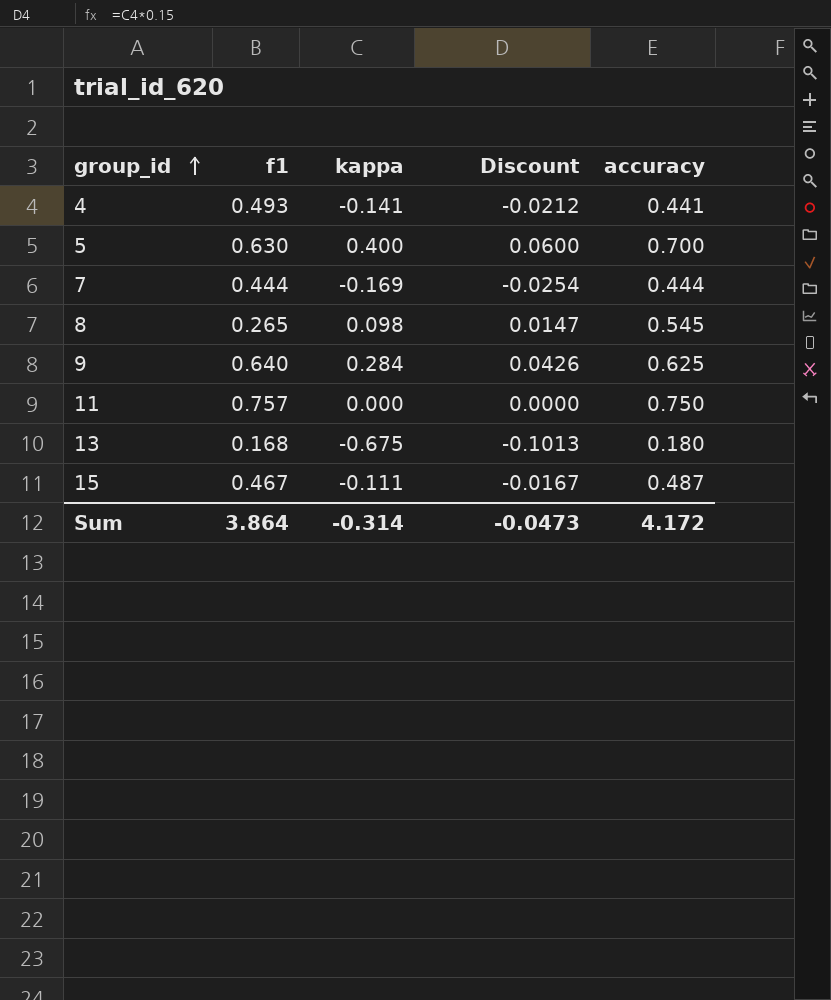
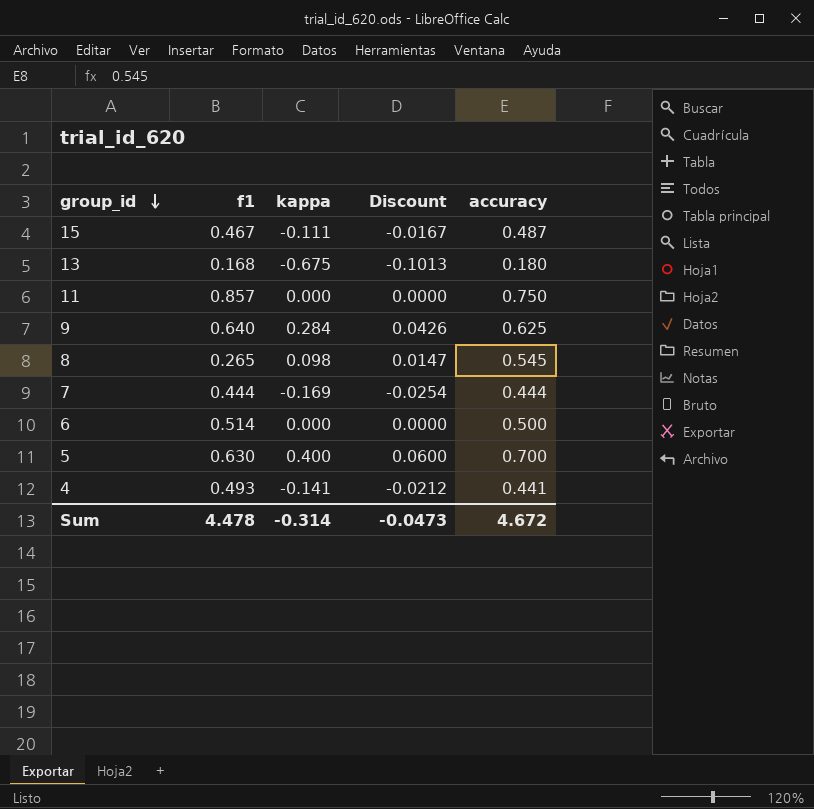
row order: group_id ascending -> group_id descending
11 | f1: 0.757 -> 0.857
row 6: none -> 0.514 | 0.000 | 0.0000 | 0.500
Sum | f1: 3.864 -> 4.478
Sum | accuracy: 4.172 -> 4.672

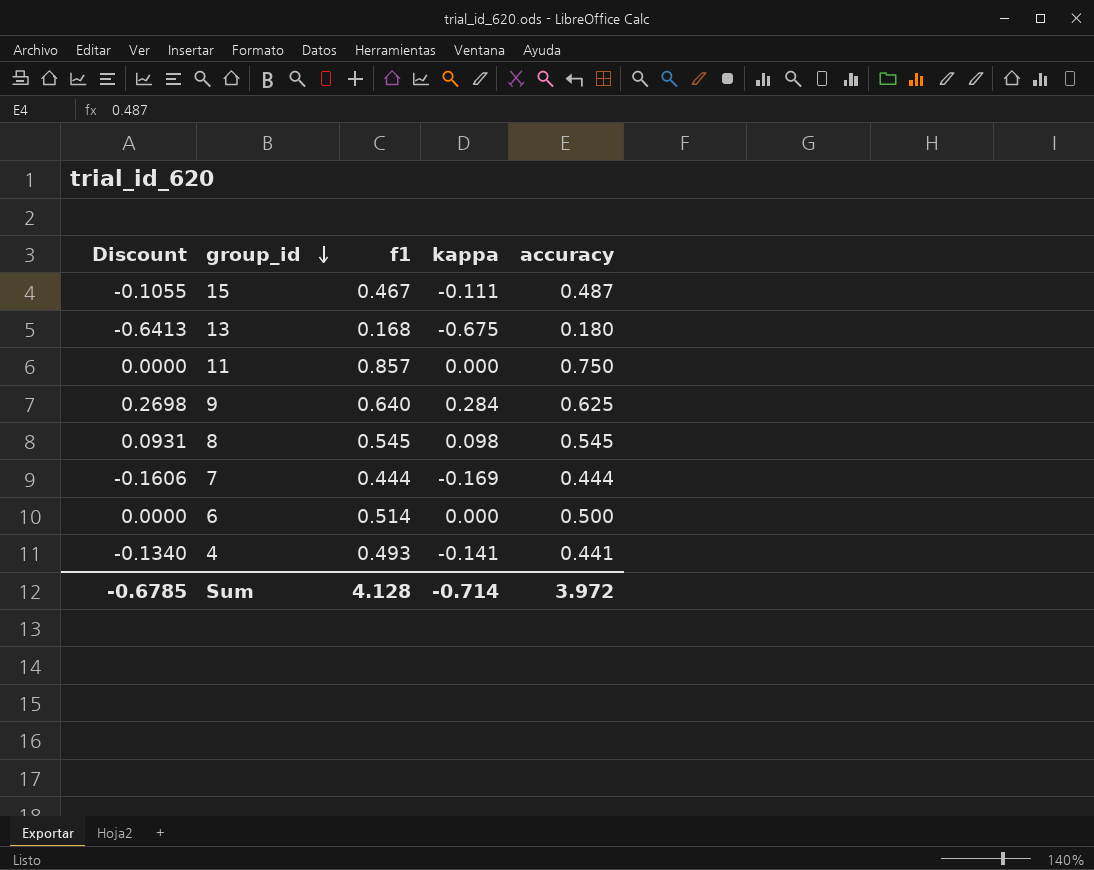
column Discount | formula: [kappa] * 0.15 -> [kappa] * 0.95
column Discount | position: 4 -> 1
row 5: 0.630 | 0.400 | 0.0600 | 0.700 -> none
8 | f1: 0.265 -> 0.545
Sum | Discount: -0.0473 -> -0.6785
Sum | f1: 4.478 -> 4.128
Sum | kappa: -0.314 -> -0.714
Sum | accuracy: 4.672 -> 3.972

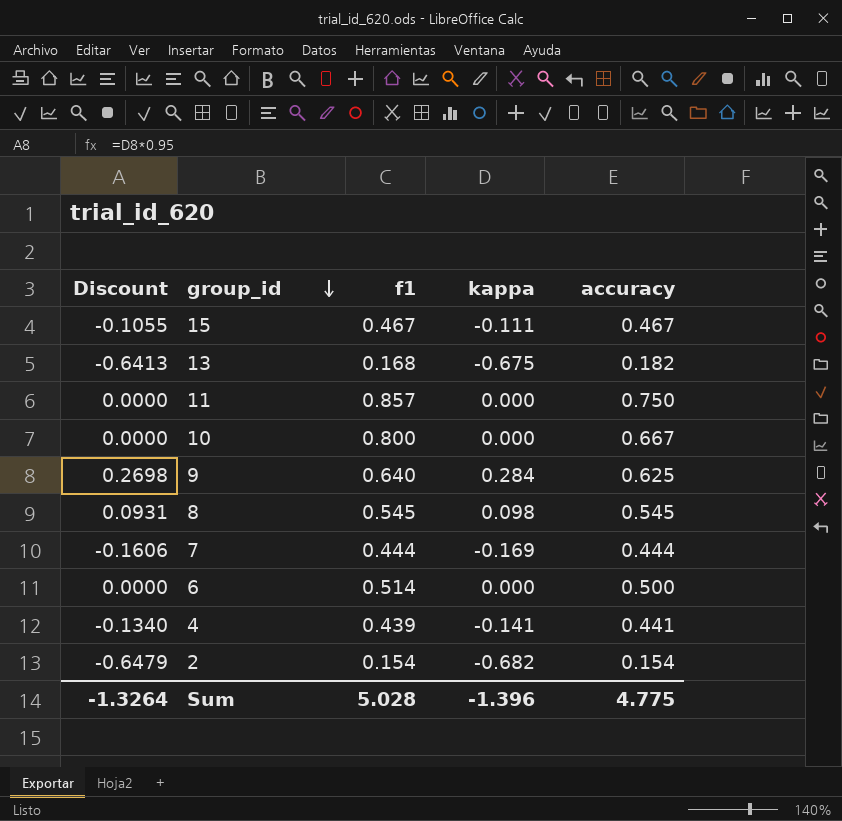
15 | accuracy: 0.487 -> 0.467
13 | accuracy: 0.180 -> 0.182
row 10: none -> 0.0000 | 0.800 | 0.000 | 0.667
4 | f1: 0.493 -> 0.439
row 2: none -> -0.6479 | 0.154 | -0.682 | 0.154
Sum | Discount: -0.6785 -> -1.3264
Sum | f1: 4.128 -> 5.028
Sum | kappa: -0.714 -> -1.396
Sum | accuracy: 3.972 -> 4.775

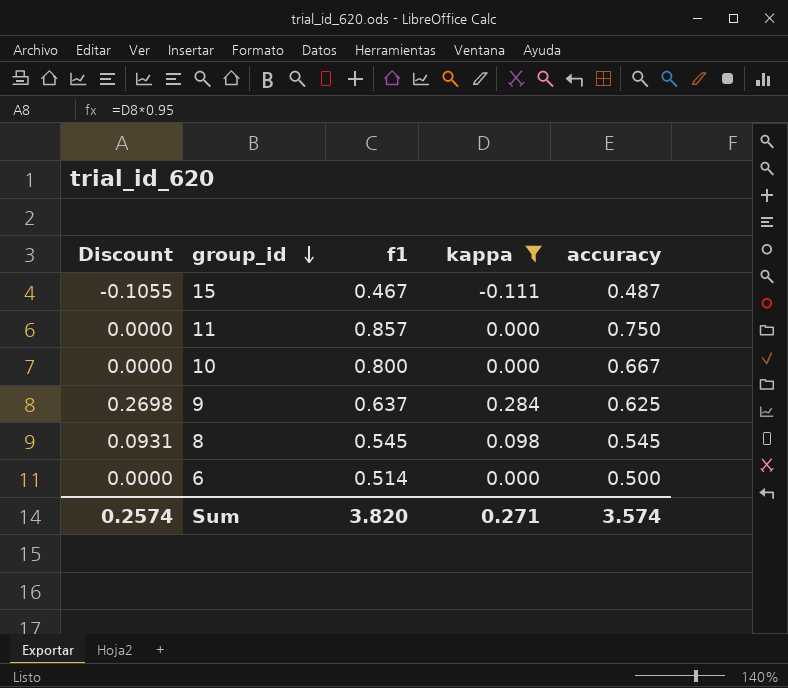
filter: none -> kappa >= -0.111
15 | accuracy: 0.467 -> 0.487
9 | f1: 0.640 -> 0.637
Sum | Discount: -1.3264 -> 0.2574
Sum | f1: 5.028 -> 3.820
Sum | kappa: -1.396 -> 0.271
Sum | accuracy: 4.775 -> 3.574

